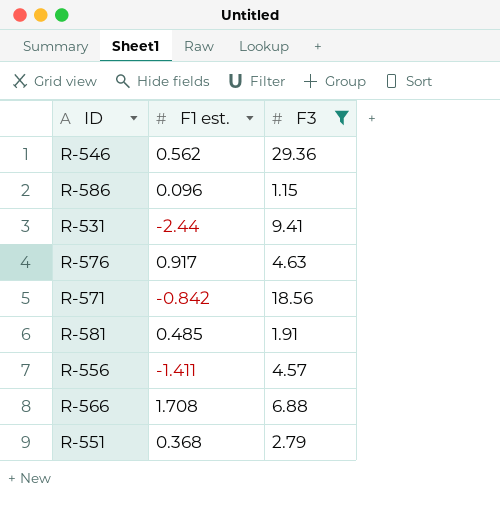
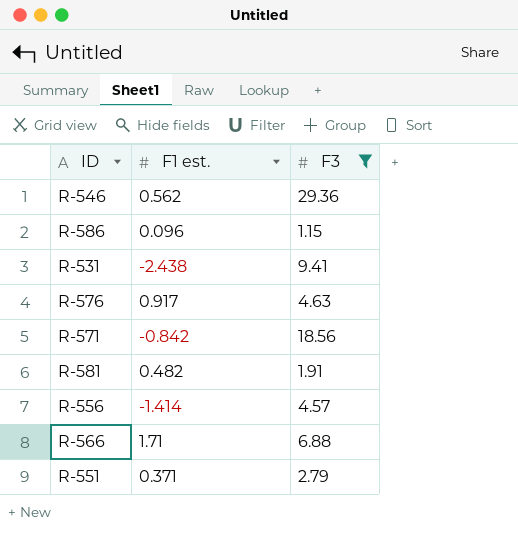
R-531 | F1 est.: -2.44 -> -2.438
R-581 | F1 est.: 0.485 -> 0.482
R-556 | F1 est.: -1.411 -> -1.414
R-566 | F1 est.: 1.708 -> 1.71
R-551 | F1 est.: 0.368 -> 0.371

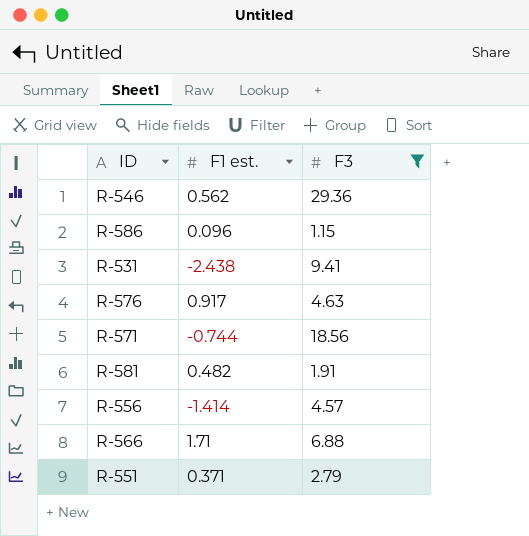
R-571 | F1 est.: -0.842 -> -0.744

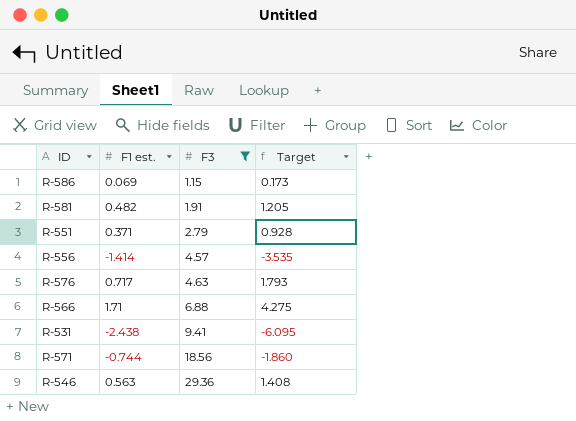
row order: none -> F3 ascending
column Target | formula: none -> [F1 est.] * 2.5
R-586 | F1 est.: 0.096 -> 0.069
R-576 | F1 est.: 0.917 -> 0.717
R-546 | F1 est.: 0.562 -> 0.563

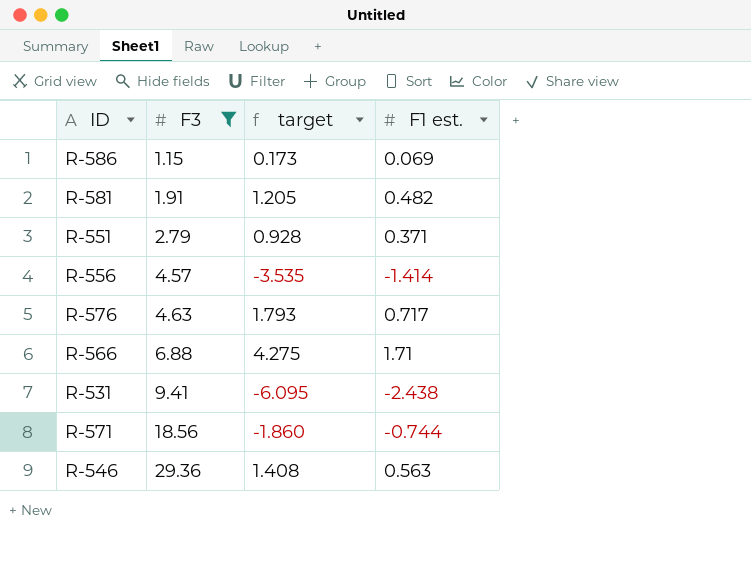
column name: Target -> target
column F1 est. | position: 2 -> 4

